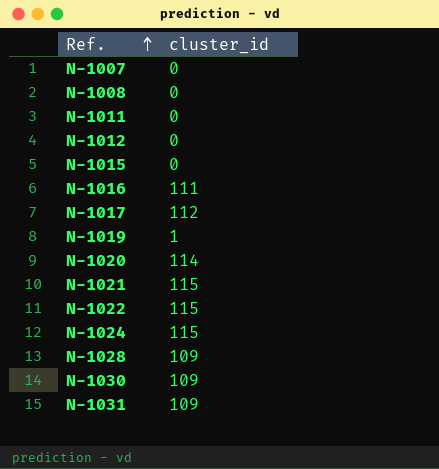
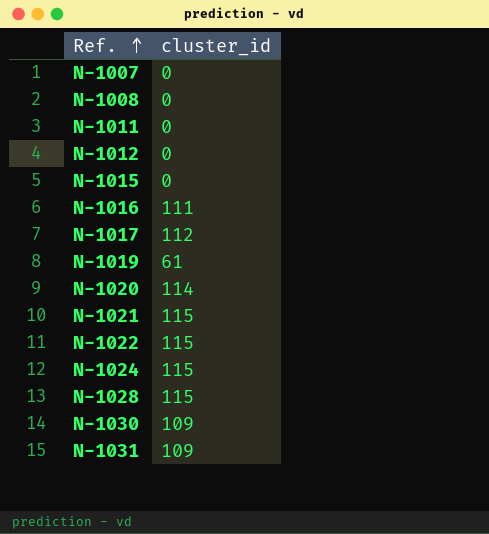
N-1019 | cluster_id: 1 -> 61
N-1028 | cluster_id: 109 -> 115

